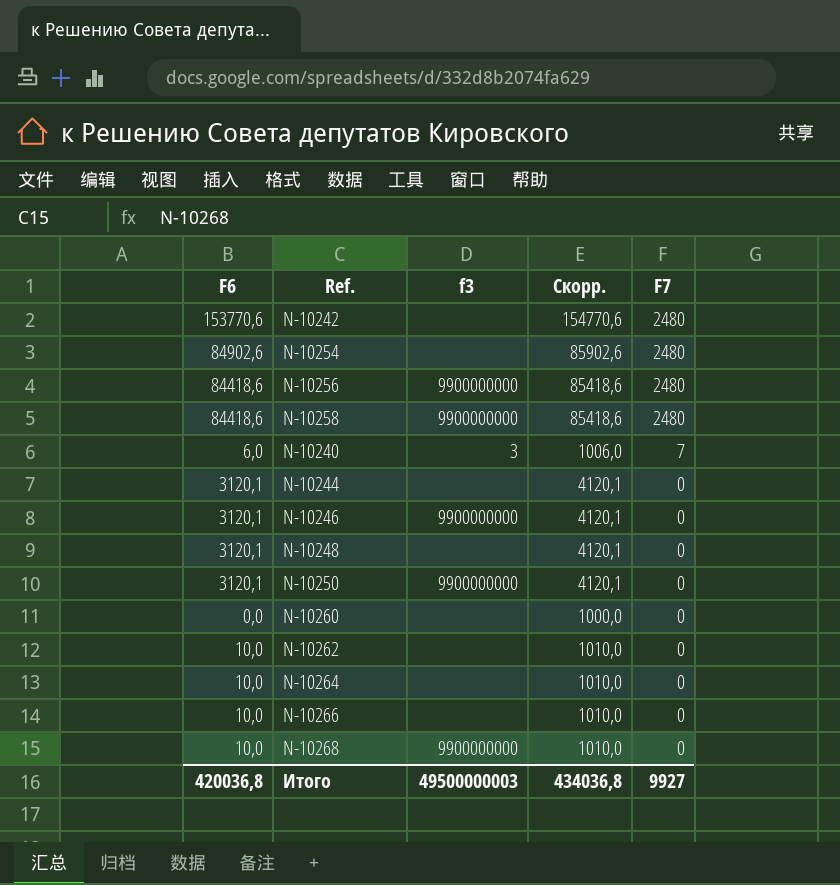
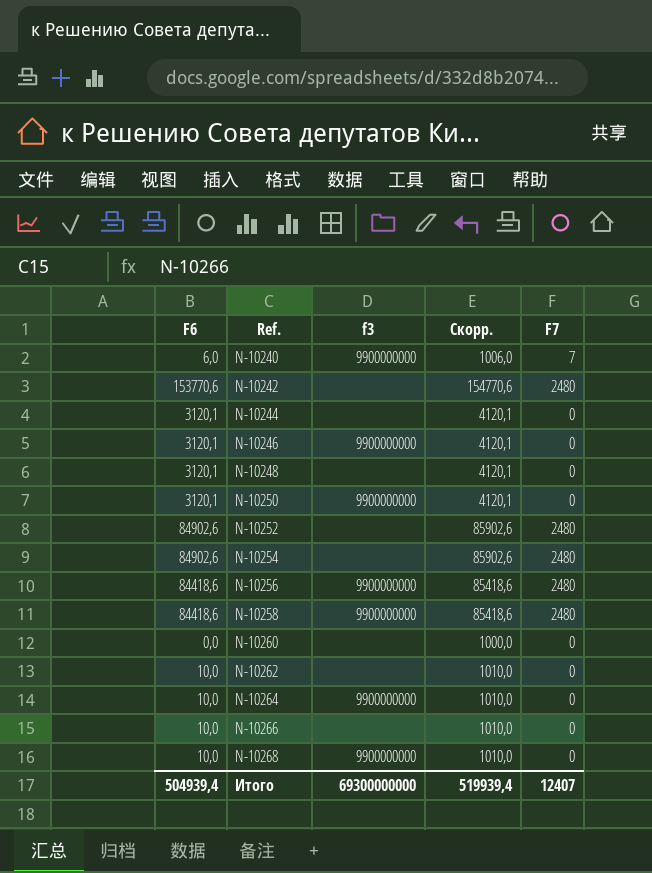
row order: F7 descending -> Ref. ascending
N-10240 | f3: 3 -> 9900000000
row N-10252: none -> 84902,6 | none | 85902,6 | 2480
N-10264 | f3: none -> 9900000000
Итого | F6: 420036,8 -> 504939,4
Итого | f3: 49500000003 -> 69300000000
Итого | Скорр.: 434036,8 -> 519939,4
Итого | F7: 9927 -> 12407

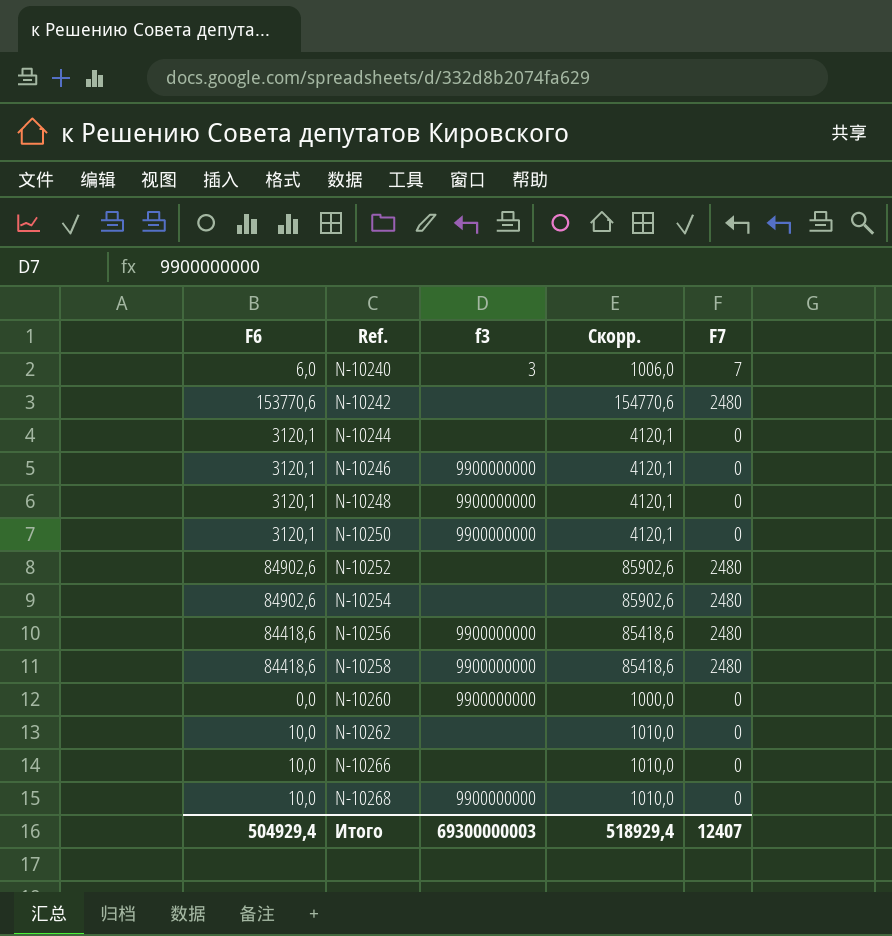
row N-10264: 10,0 | 9900000000 | 1010,0 | 0 -> none
N-10240 | f3: 9900000000 -> 3
N-10248 | f3: none -> 9900000000
N-10260 | f3: none -> 9900000000
Итого | F6: 504939,4 -> 504929,4
Итого | f3: 69300000000 -> 69300000003
Итого | Скорр.: 519939,4 -> 518929,4

